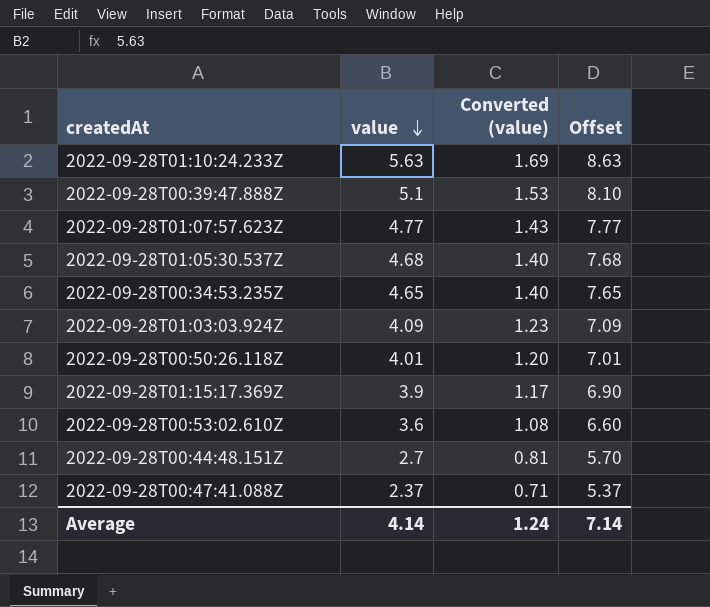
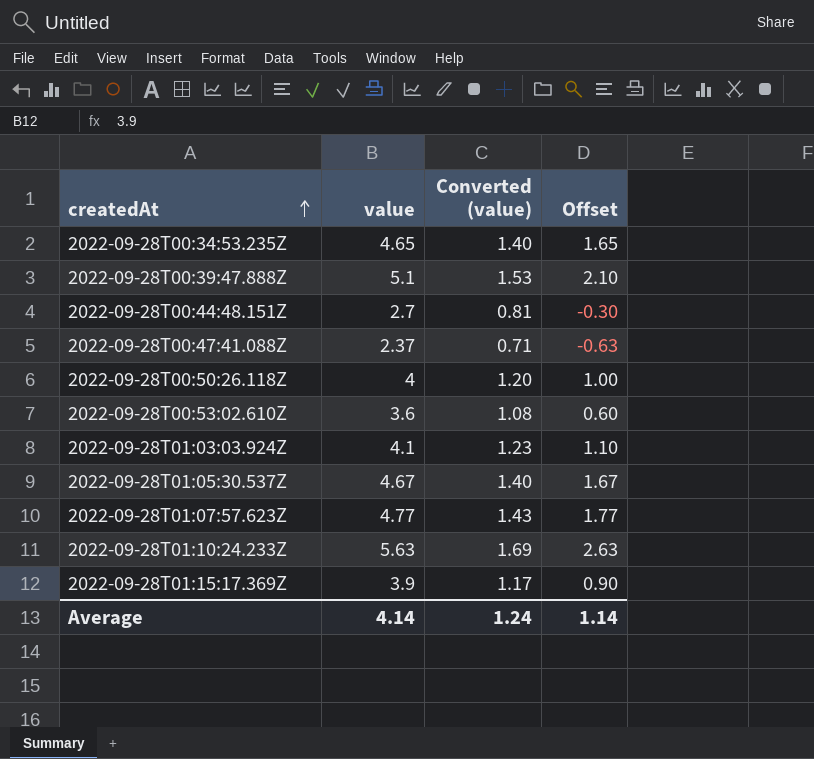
row order: value descending -> createdAt ascending
column Offset | formula: [value] + 3 -> [value] - 3
2022-09-28T00:50:26.118Z | value: 4.01 -> 4
2022-09-28T01:03:03.924Z | value: 4.09 -> 4.1
2022-09-28T01:05:30.537Z | value: 4.68 -> 4.67
Average | Offset: 7.14 -> 1.14

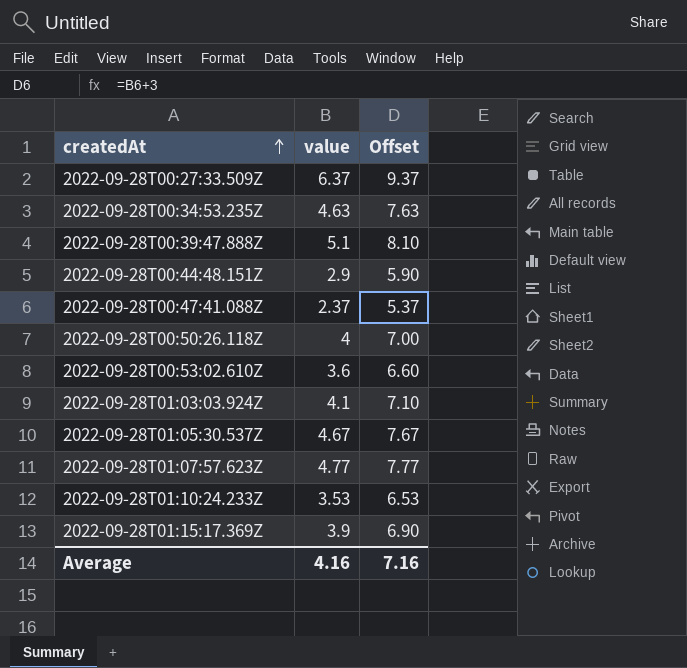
column Converted (value) | formula: [value] * 0.3 -> none
column Offset | formula: [value] - 3 -> [value] + 3
row 2022-09-28T00:27:33.509Z: none -> 6.37 | 9.37
2022-09-28T00:34:53.235Z | value: 4.65 -> 4.63
2022-09-28T00:44:48.151Z | value: 2.7 -> 2.9
2022-09-28T01:10:24.233Z | value: 5.63 -> 3.53
Average | value: 4.14 -> 4.16
Average | Offset: 1.14 -> 7.16

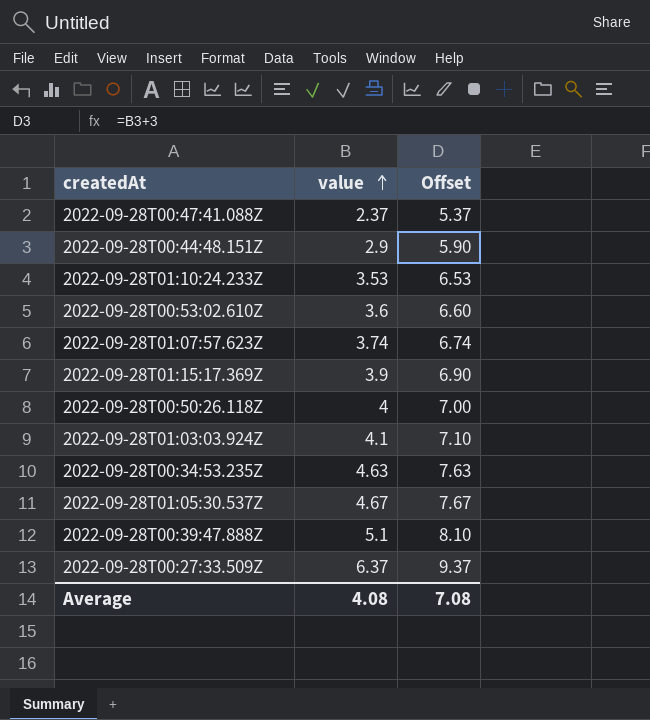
row order: createdAt ascending -> value ascending
2022-09-28T01:07:57.623Z | value: 4.77 -> 3.74
2022-09-28T01:07:57.623Z | Offset: 7.77 -> 6.74
Average | value: 4.16 -> 4.08
Average | Offset: 7.16 -> 7.08

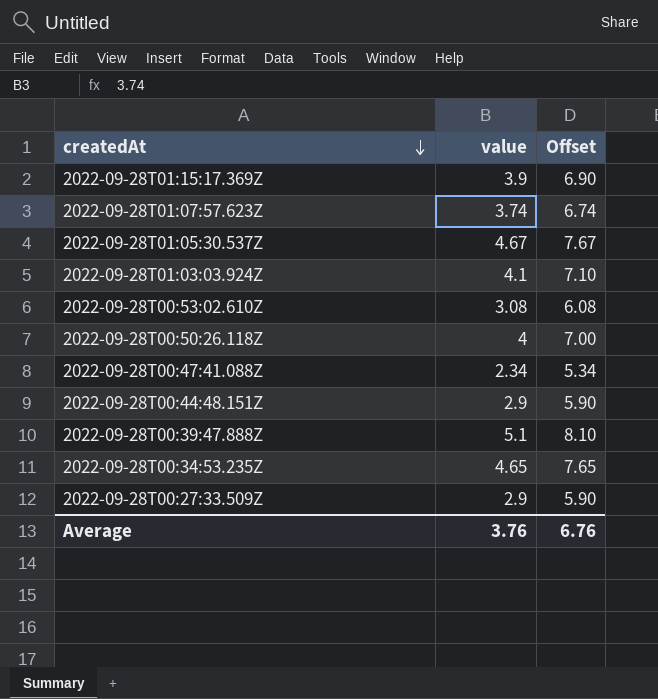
row order: value ascending -> createdAt descending
row 2022-09-28T01:10:24.233Z: 3.53 | 6.53 -> none
2022-09-28T00:53:02.610Z | value: 3.6 -> 3.08
2022-09-28T00:53:02.610Z | Offset: 6.60 -> 6.08
2022-09-28T00:47:41.088Z | value: 2.37 -> 2.34
2022-09-28T00:47:41.088Z | Offset: 5.37 -> 5.34
2022-09-28T00:34:53.235Z | value: 4.63 -> 4.65
2022-09-28T00:34:53.235Z | Offset: 7.63 -> 7.65
2022-09-28T00:27:33.509Z | value: 6.37 -> 2.9
2022-09-28T00:27:33.509Z | Offset: 9.37 -> 5.90
Average | value: 4.08 -> 3.76
Average | Offset: 7.08 -> 6.76

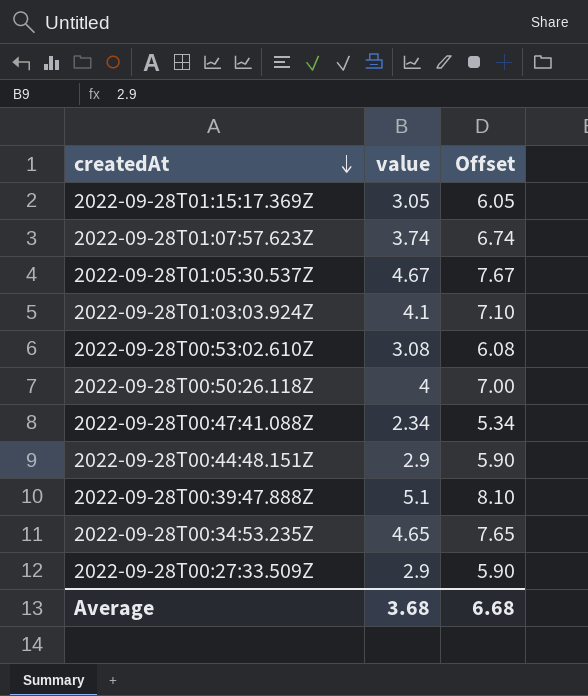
2022-09-28T01:15:17.369Z | value: 3.9 -> 3.05
2022-09-28T01:15:17.369Z | Offset: 6.90 -> 6.05
Average | value: 3.76 -> 3.68
Average | Offset: 6.76 -> 6.68

